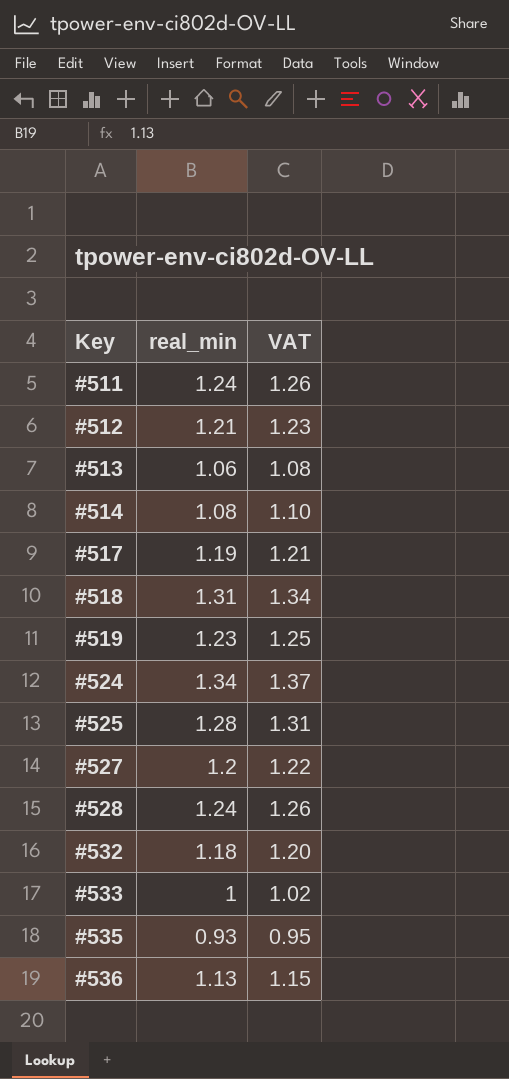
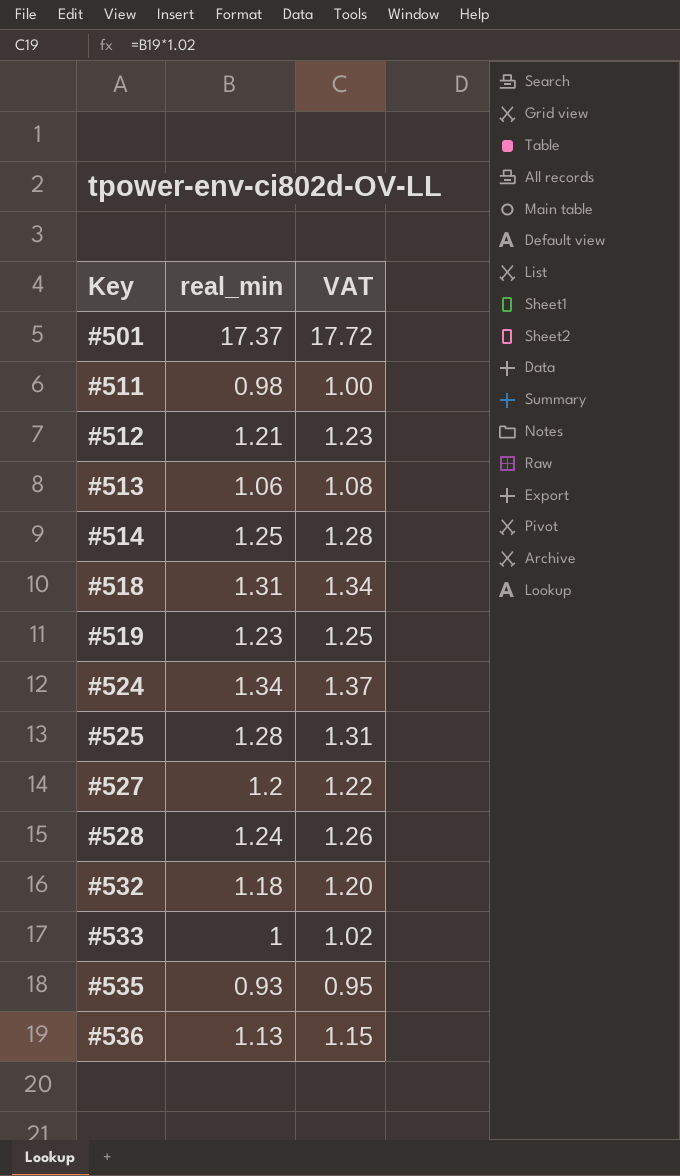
row #517: 1.19 | 1.21 -> none
row #501: none -> 17.37 | 17.72
#511 | real_min: 1.24 -> 0.98
#511 | VAT: 1.26 -> 1.00
#514 | real_min: 1.08 -> 1.25
#514 | VAT: 1.10 -> 1.28

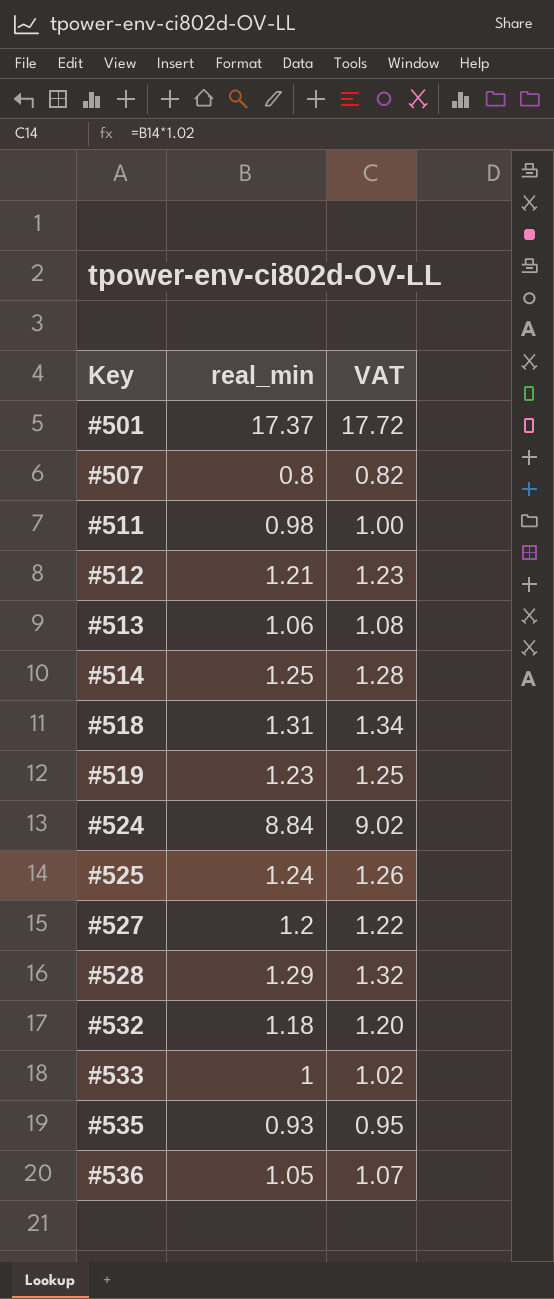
row #507: none -> 0.8 | 0.82
#524 | real_min: 1.34 -> 8.84
#524 | VAT: 1.37 -> 9.02
#525 | real_min: 1.28 -> 1.24
#525 | VAT: 1.31 -> 1.26
#528 | real_min: 1.24 -> 1.29
#528 | VAT: 1.26 -> 1.32
#536 | real_min: 1.13 -> 1.05
#536 | VAT: 1.15 -> 1.07

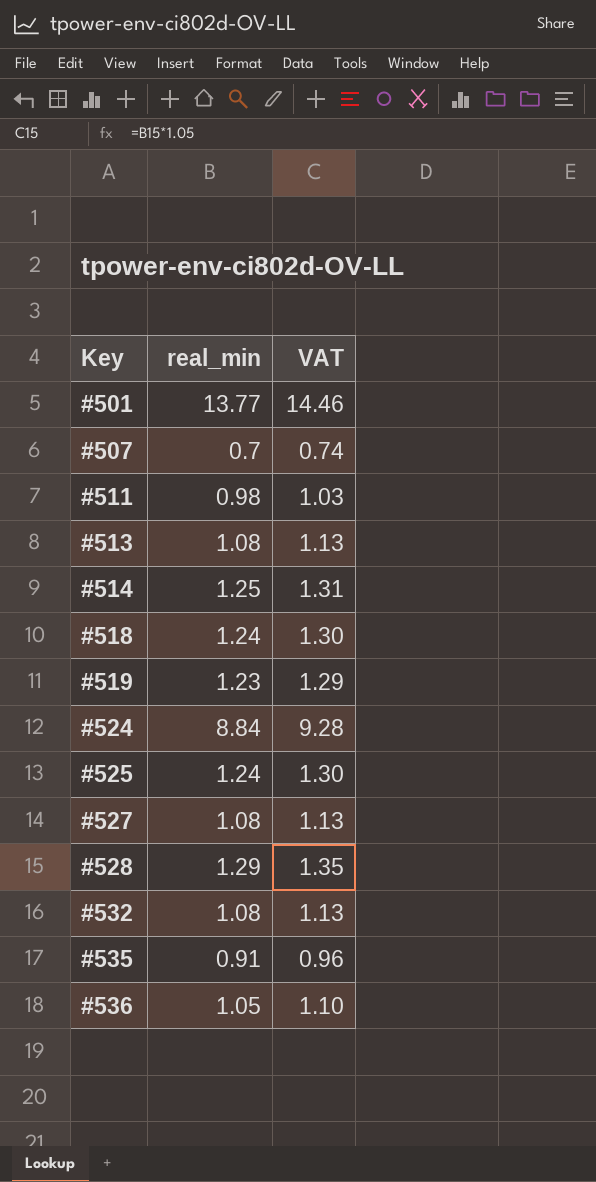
column VAT | formula: [real_min] * 1.02 -> [real_min] * 1.05
row #512: 1.21 | 1.23 -> none
row #533: 1 | 1.02 -> none
#501 | real_min: 17.37 -> 13.77
#507 | real_min: 0.8 -> 0.7
#513 | real_min: 1.06 -> 1.08
#518 | real_min: 1.31 -> 1.24
#527 | real_min: 1.2 -> 1.08
#532 | real_min: 1.18 -> 1.08
#535 | real_min: 0.93 -> 0.91

